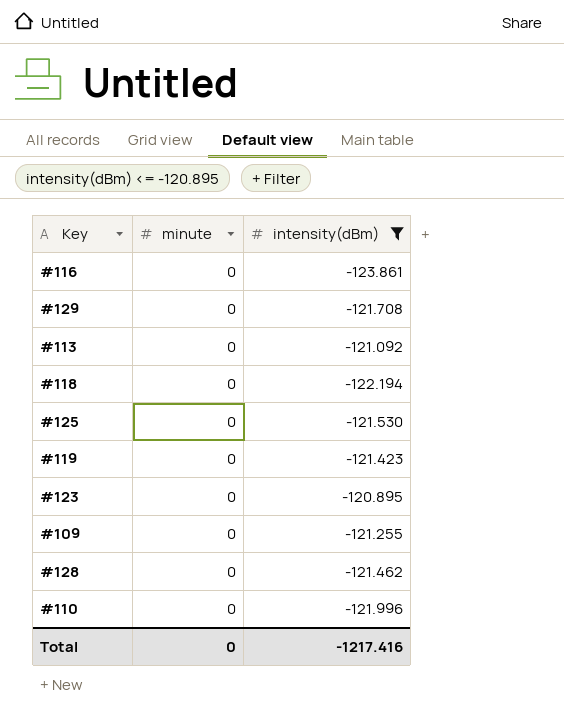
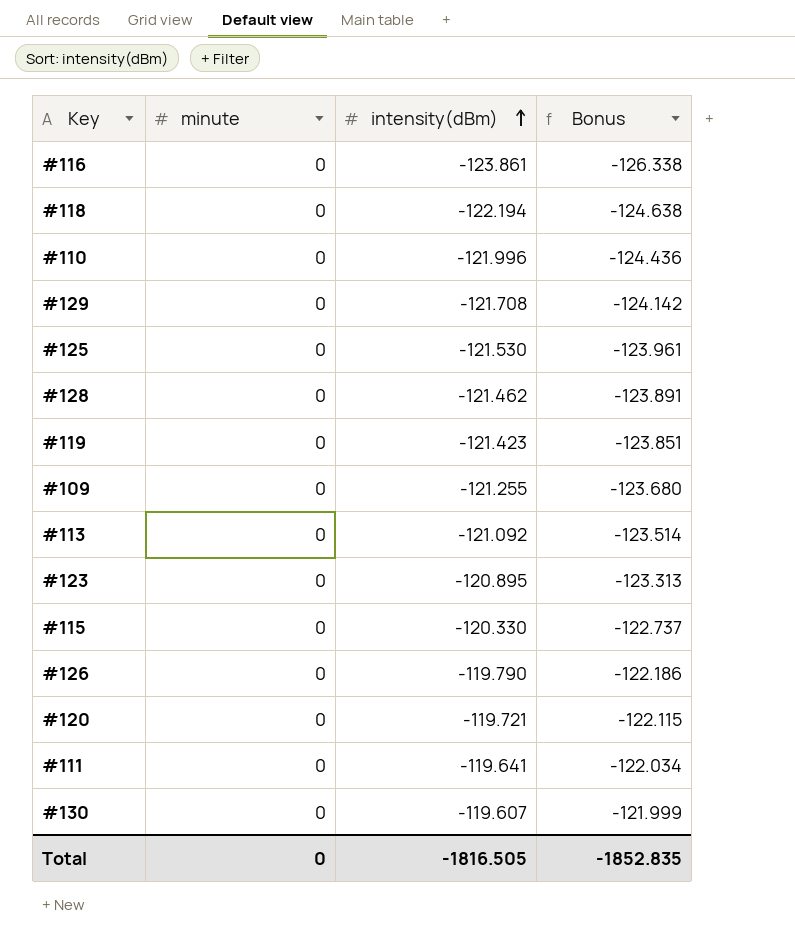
filter: intensity(dBm) <= -120.895 -> none
row order: none -> intensity(dBm) ascending
column Bonus | formula: none -> [intensity(dBm)] * 1.02
Total | intensity(dBm): -1217.416 -> -1816.505

